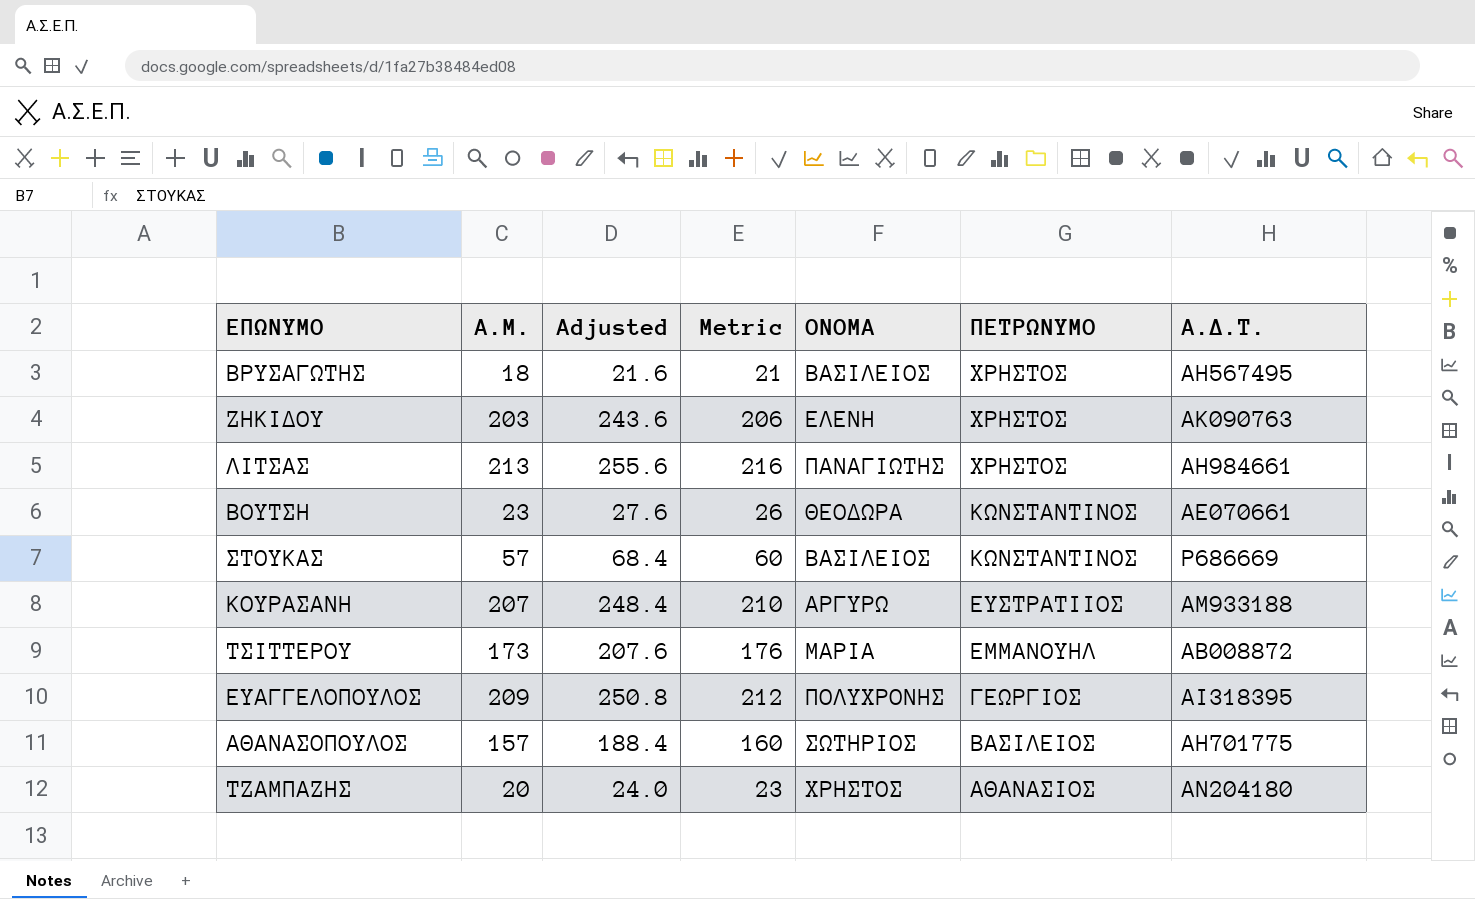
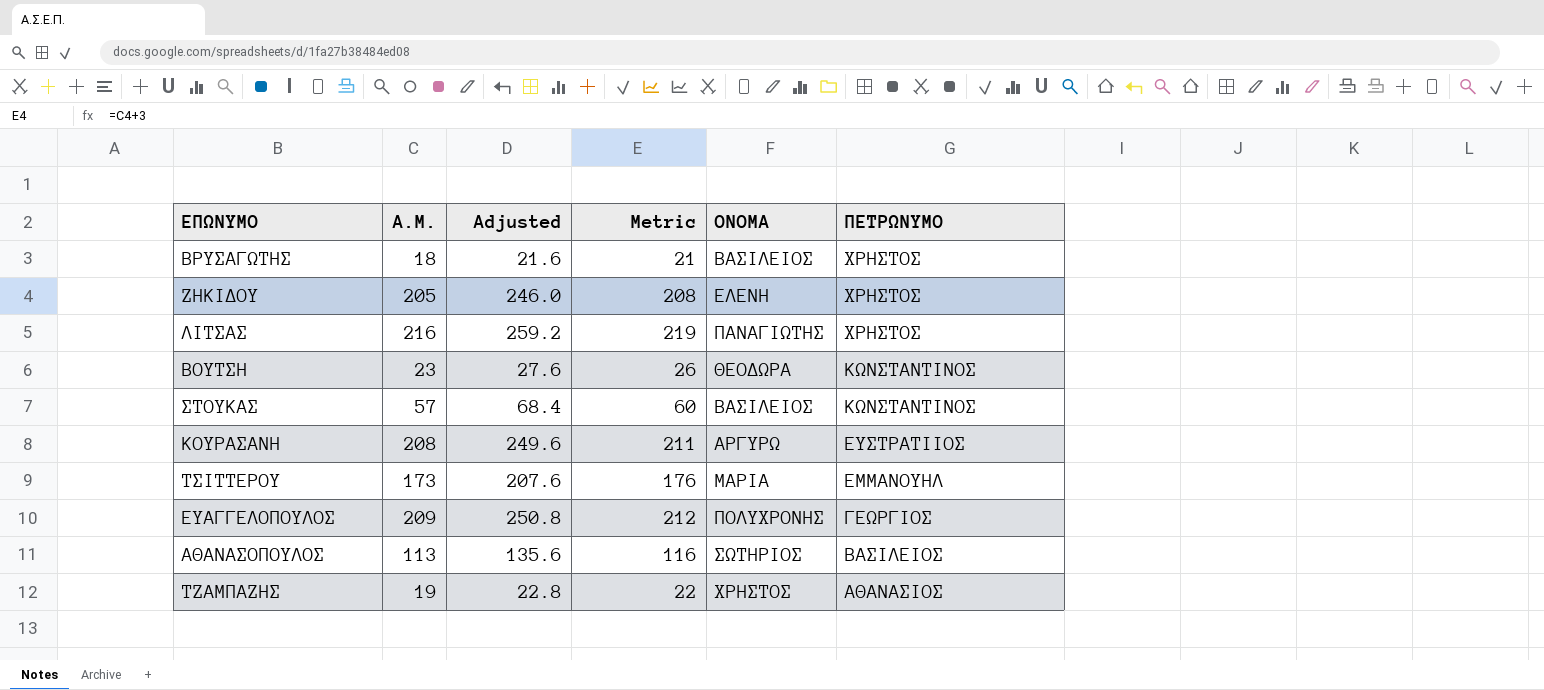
column Α.Δ.Τ. | position: 7 -> none
ΖΗΚΙΔΟΥ | A.M.: 203 -> 205
ΖΗΚΙΔΟΥ | Adjusted: 243.6 -> 246.0
ΖΗΚΙΔΟΥ | Metric: 206 -> 208
ΛΙΤΣΑΣ | A.M.: 213 -> 216
ΛΙΤΣΑΣ | Adjusted: 255.6 -> 259.2
ΛΙΤΣΑΣ | Metric: 216 -> 219
ΚΟΥΡΑΣΑΝΗ | A.M.: 207 -> 208
ΚΟΥΡΑΣΑΝΗ | Adjusted: 248.4 -> 249.6
ΚΟΥΡΑΣΑΝΗ | Metric: 210 -> 211
ΑΘΑΝΑΣΟΠΟΥΛΟΣ | A.M.: 157 -> 113
ΑΘΑΝΑΣΟΠΟΥΛΟΣ | Adjusted: 188.4 -> 135.6
ΑΘΑΝΑΣΟΠΟΥΛΟΣ | Metric: 160 -> 116
ΤΖΑΜΠΑΖΗΣ | A.M.: 20 -> 19
ΤΖΑΜΠΑΖΗΣ | Adjusted: 24.0 -> 22.8
ΤΖΑΜΠΑΖΗΣ | Metric: 23 -> 22

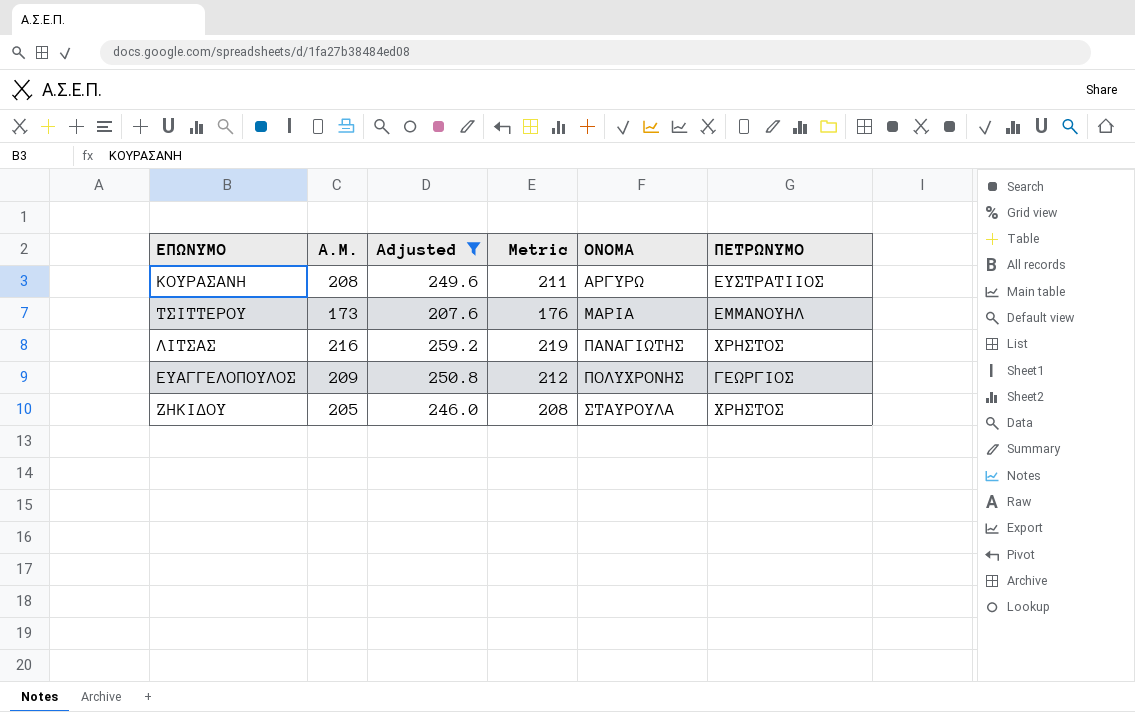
filter: none -> Adjusted >= 207.6
row order: ΠΕΤΡΩΝΥΜΟ descending -> ΟΝΟΜΑ ascending
ΖΗΚΙΔΟΥ | ΟΝΟΜΑ: ΕΛΕΝΗ -> ΣΤΑΥΡΟΥΛΑ

